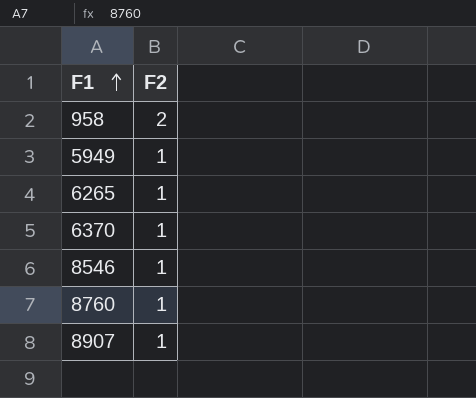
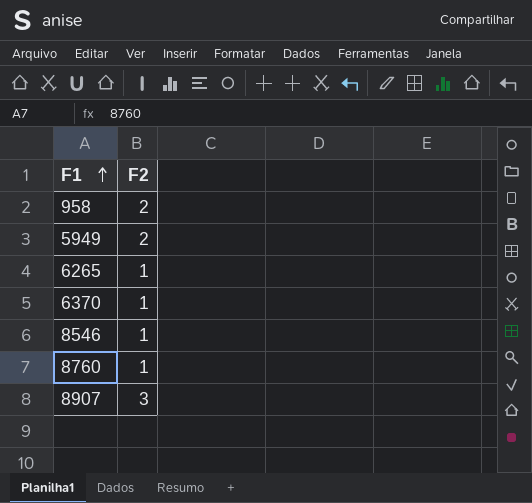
5949 | F2: 1 -> 2
8907 | F2: 1 -> 3

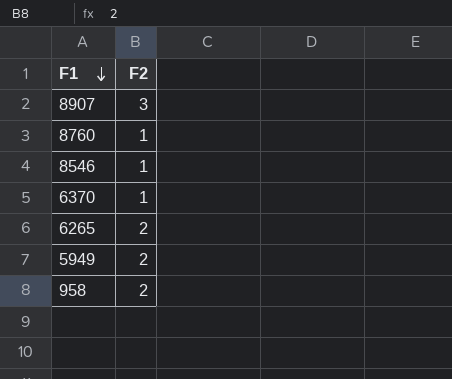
row order: F1 ascending -> F1 descending
6265 | F2: 1 -> 2

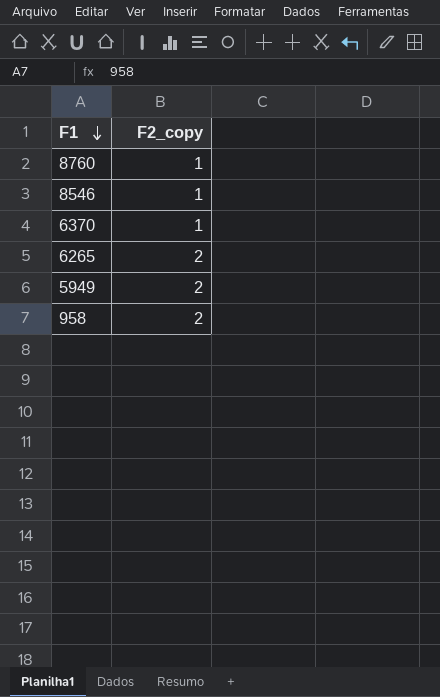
column name: F2 -> F2_copy
row 8907: 3 -> none

